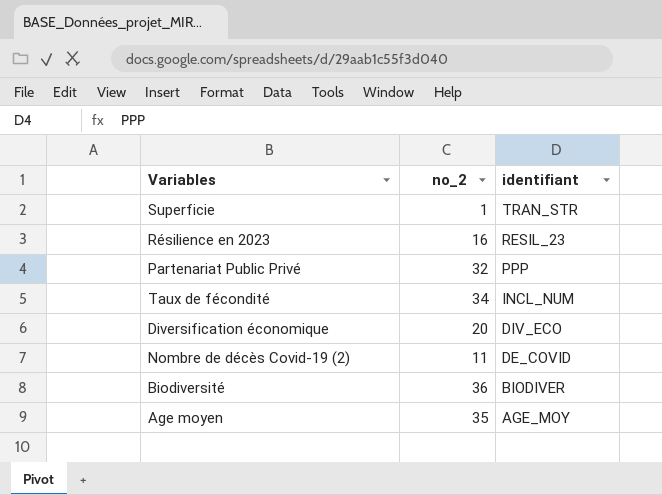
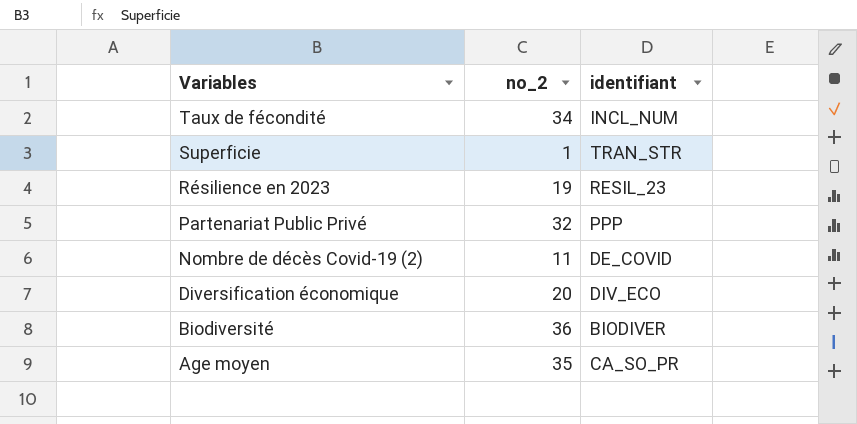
row order: identifiant descending -> Variables descending
Résilience en 2023 | no_2: 16 -> 19
Age moyen | identifiant: AGE_MOY -> CA_SO_PR

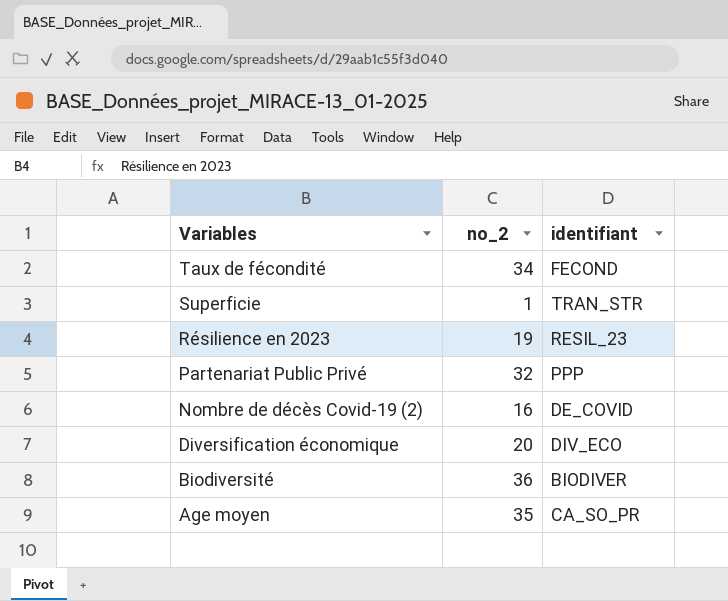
Taux de fécondité | identifiant: INCL_NUM -> FECOND
Nombre de décès Covid-19 (2) | no_2: 11 -> 16

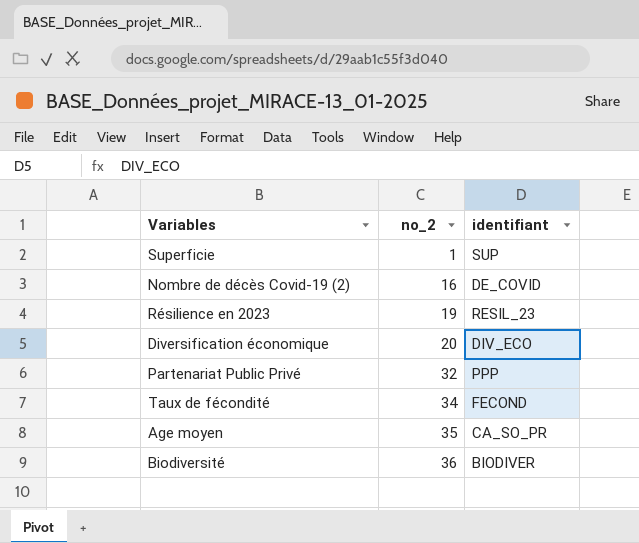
row order: Variables descending -> no_2 ascending
Superficie | identifiant: TRAN_STR -> SUP

